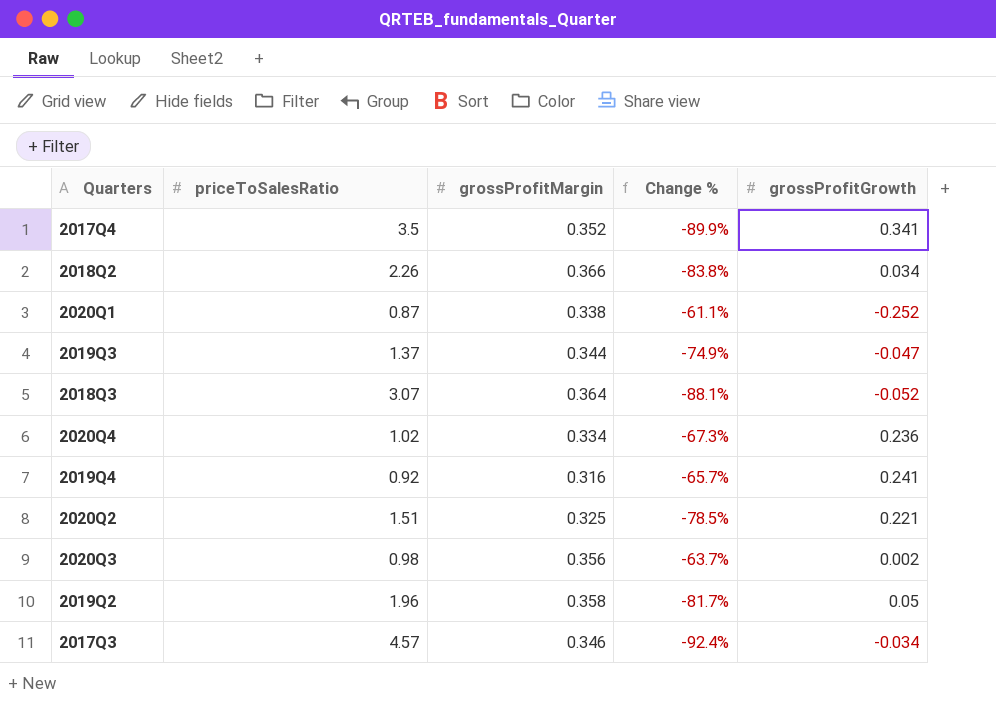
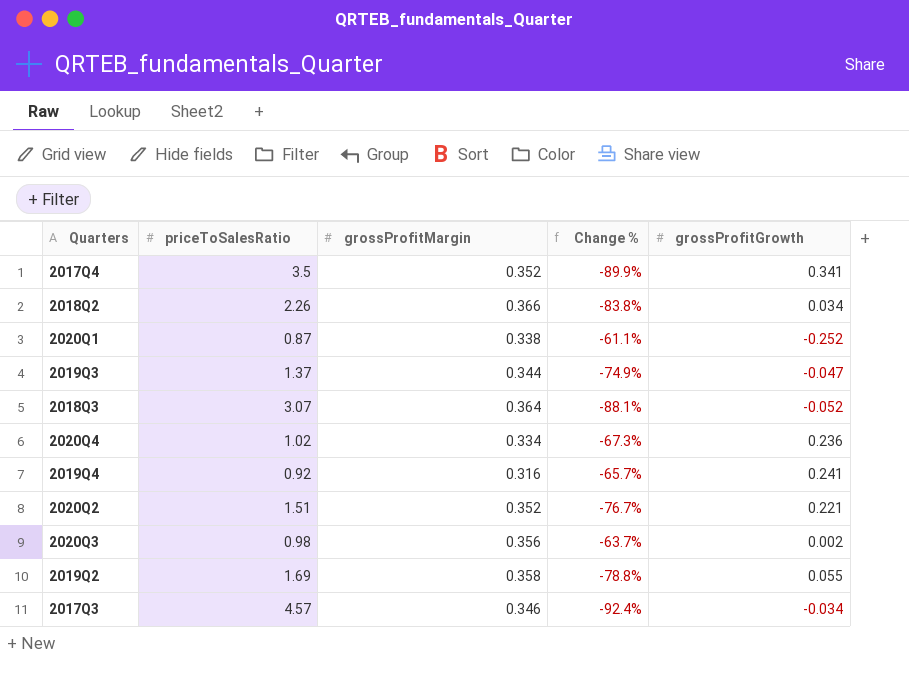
2020Q2 | grossProfitMargin: 0.325 -> 0.352
2020Q2 | Change %: -78.5% -> -76.7%
2019Q2 | priceToSalesRatio: 1.96 -> 1.69
2019Q2 | Change %: -81.7% -> -78.8%
2019Q2 | grossProfitGrowth: 0.05 -> 0.055

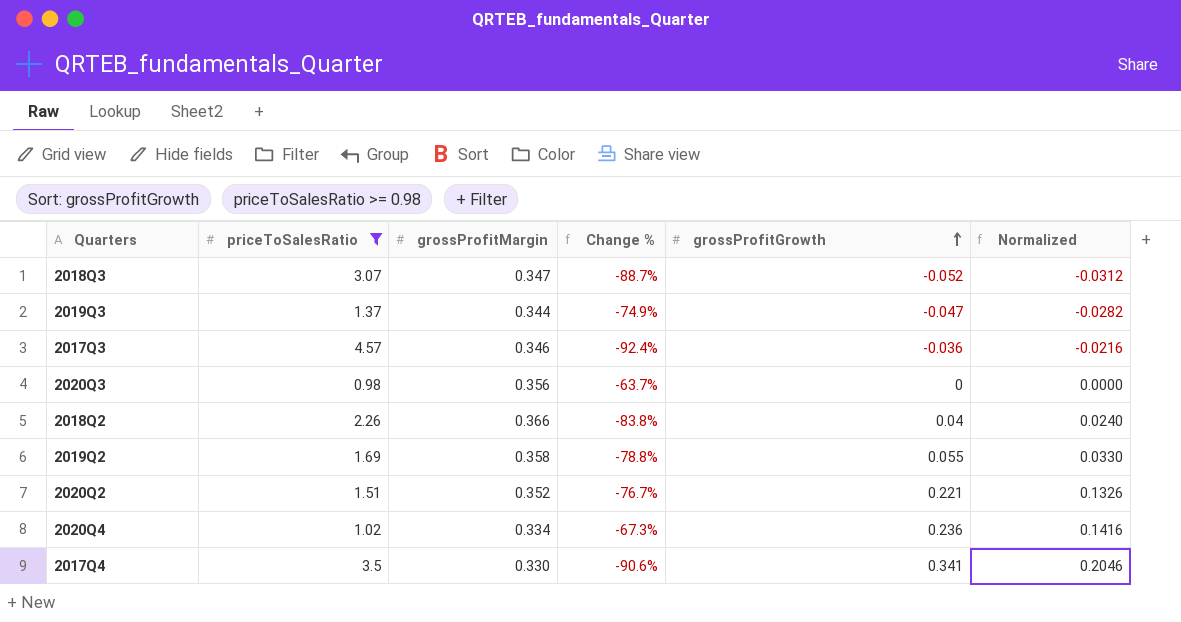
filter: none -> priceToSalesRatio >= 0.98
row order: none -> grossProfitGrowth ascending
column Normalized | formula: none -> [grossProfitGrowth] * 0.6
2018Q3 | grossProfitMargin: 0.364 -> 0.347
2018Q3 | Change %: -88.1% -> -88.7%
2017Q3 | grossProfitGrowth: -0.034 -> -0.036
2020Q3 | grossProfitGrowth: 0.002 -> 0
2018Q2 | grossProfitGrowth: 0.034 -> 0.04
2017Q4 | grossProfitMargin: 0.352 -> 0.330
2017Q4 | Change %: -89.9% -> -90.6%

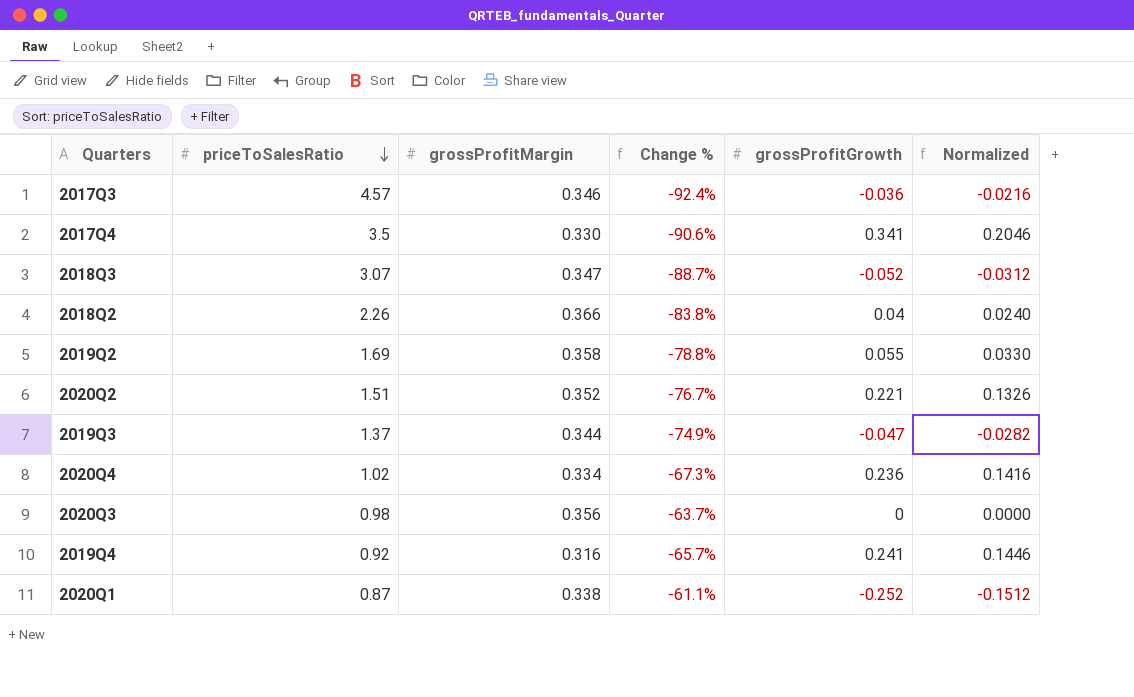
filter: priceToSalesRatio >= 0.98 -> none
row order: grossProfitGrowth ascending -> priceToSalesRatio descending

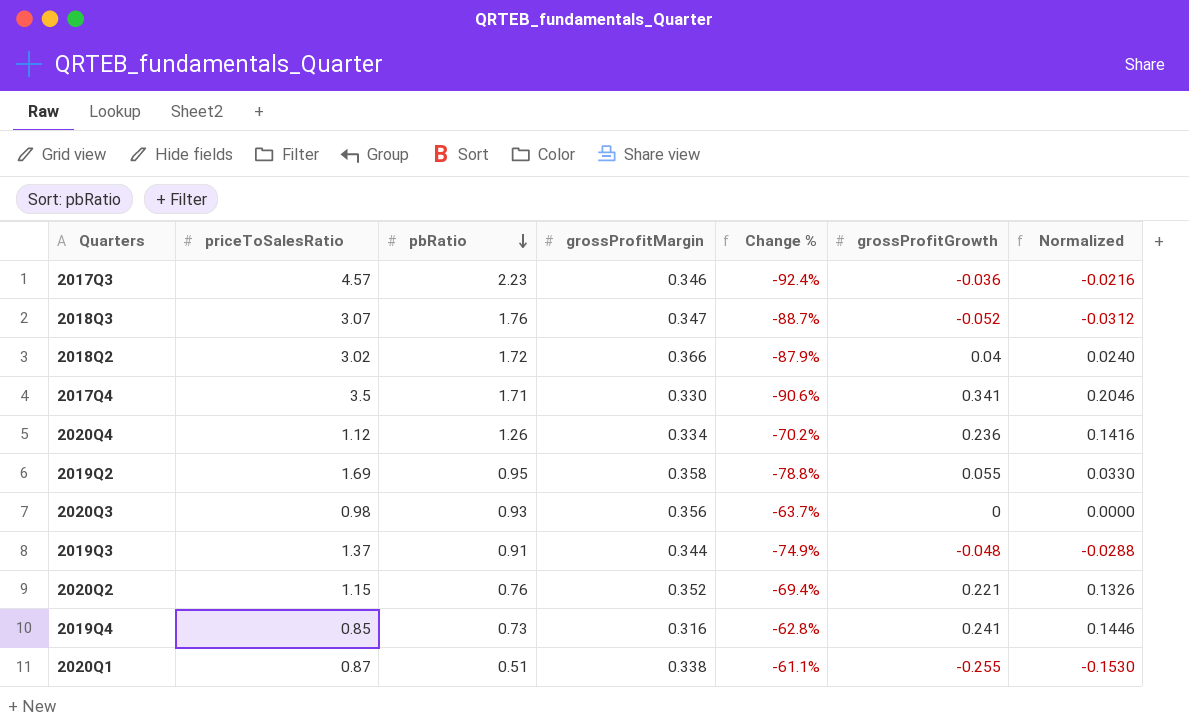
row order: priceToSalesRatio descending -> pbRatio descending
column pbRatio | position: none -> 3
2018Q2 | priceToSalesRatio: 2.26 -> 3.02
2018Q2 | Change %: -83.8% -> -87.9%
2020Q4 | priceToSalesRatio: 1.02 -> 1.12
2020Q4 | Change %: -67.3% -> -70.2%
2019Q3 | grossProfitGrowth: -0.047 -> -0.048
2019Q3 | Normalized: -0.0282 -> -0.0288
2020Q2 | priceToSalesRatio: 1.51 -> 1.15
2020Q2 | Change %: -76.7% -> -69.4%
2019Q4 | priceToSalesRatio: 0.92 -> 0.85
2019Q4 | Change %: -65.7% -> -62.8%
2020Q1 | grossProfitGrowth: -0.252 -> -0.255
2020Q1 | Normalized: -0.1512 -> -0.1530

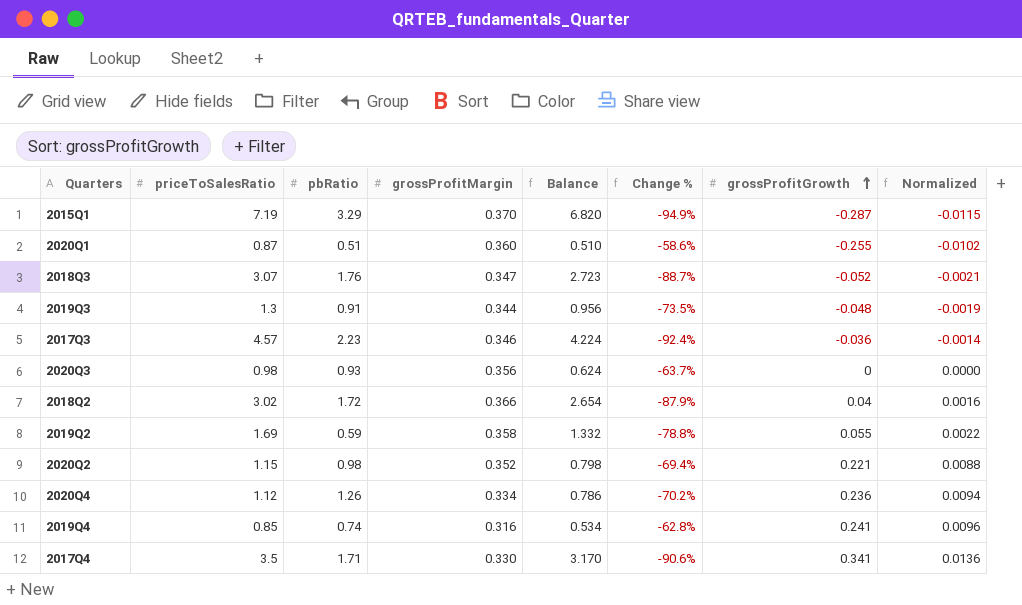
row order: pbRatio descending -> grossProfitGrowth ascending
column Balance | formula: none -> [priceToSalesRatio] - [grossProfitMargin]
column Normalized | formula: [grossProfitGrowth] * 0.6 -> [grossProfitGrowth] * 0.04
row 2015Q1: none -> 7.19 | 3.29 | 0.370 | 6.820 | -94.9% | -0.287 | -0.0115
2020Q1 | grossProfitMargin: 0.338 -> 0.360
2020Q1 | Change %: -61.1% -> -58.6%
2019Q3 | priceToSalesRatio: 1.37 -> 1.3
2019Q3 | Change %: -74.9% -> -73.5%
2019Q2 | pbRatio: 0.95 -> 0.59
2020Q2 | pbRatio: 0.76 -> 0.98
2019Q4 | pbRatio: 0.73 -> 0.74

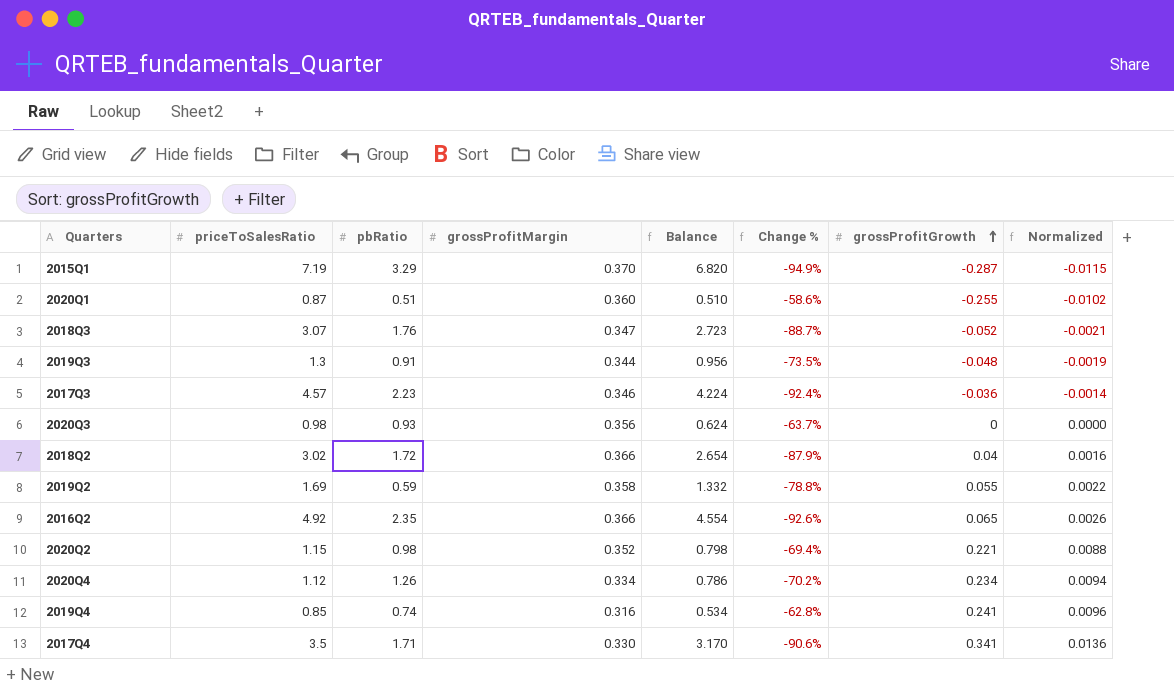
row 2016Q2: none -> 4.92 | 2.35 | 0.366 | 4.554 | -92.6% | 0.065 | 0.0026
2020Q4 | grossProfitGrowth: 0.236 -> 0.234

